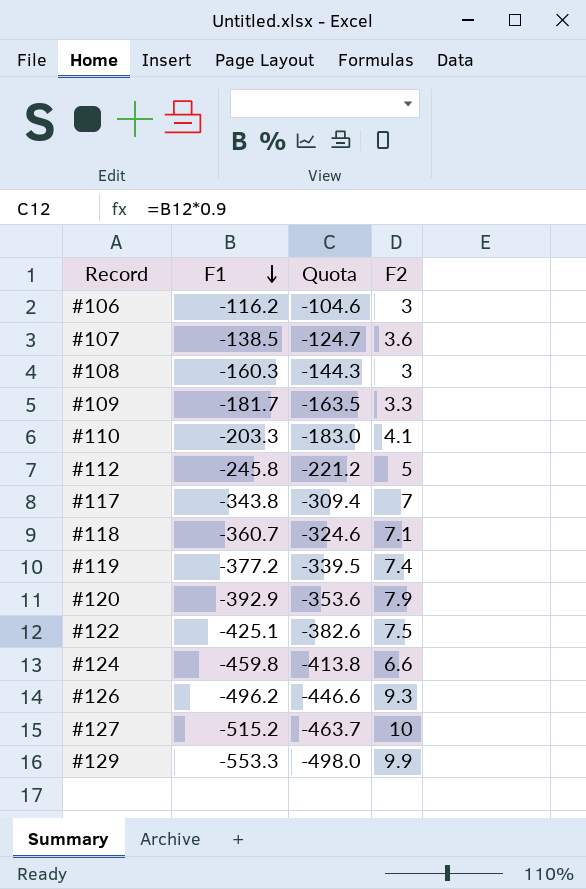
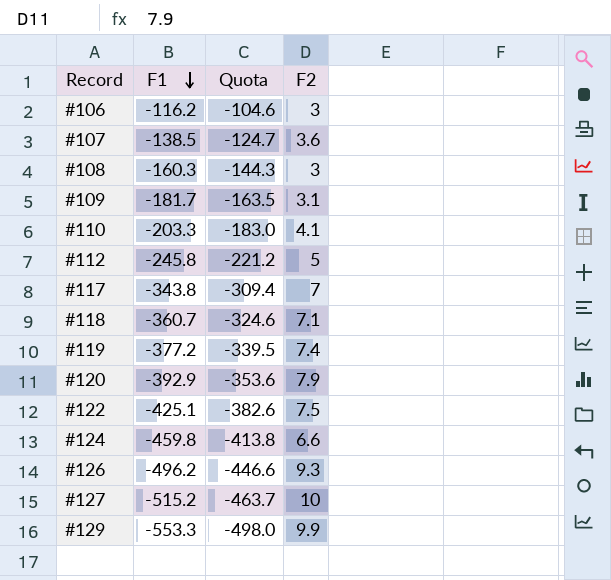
#109 | F2: 3.3 -> 3.1

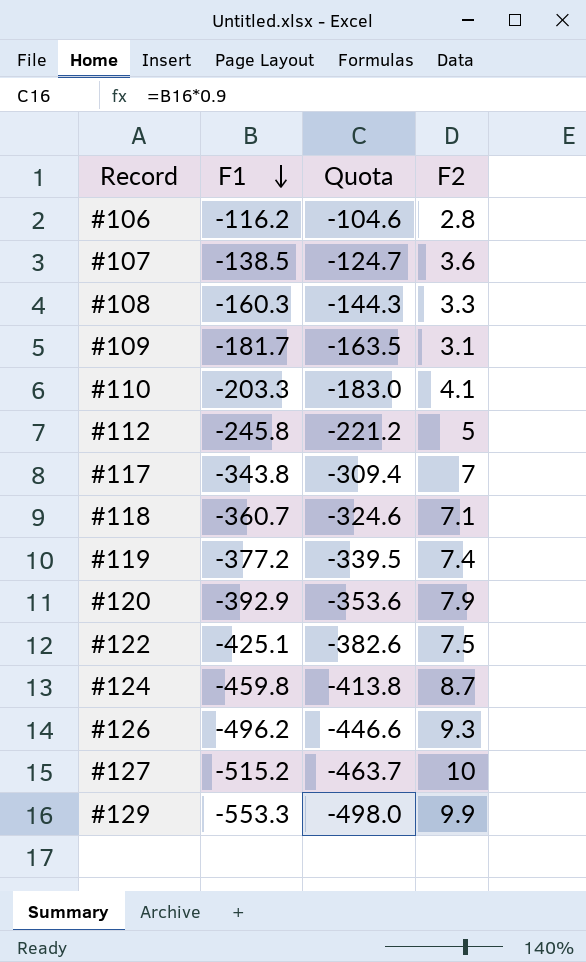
#106 | F2: 3 -> 2.8
#108 | F2: 3 -> 3.3
#124 | F2: 6.6 -> 8.7

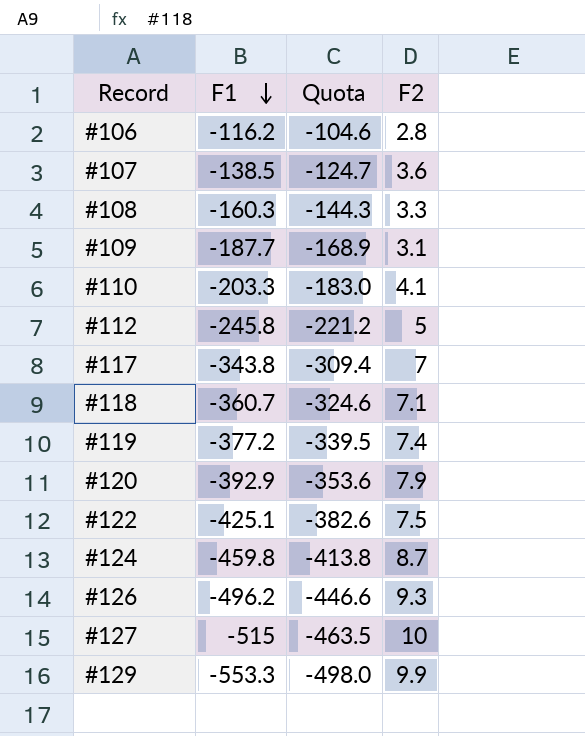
#109 | F1: -181.7 -> -187.7
#109 | Quota: -163.5 -> -168.9
#127 | F1: -515.2 -> -515
#127 | Quota: -463.7 -> -463.5

